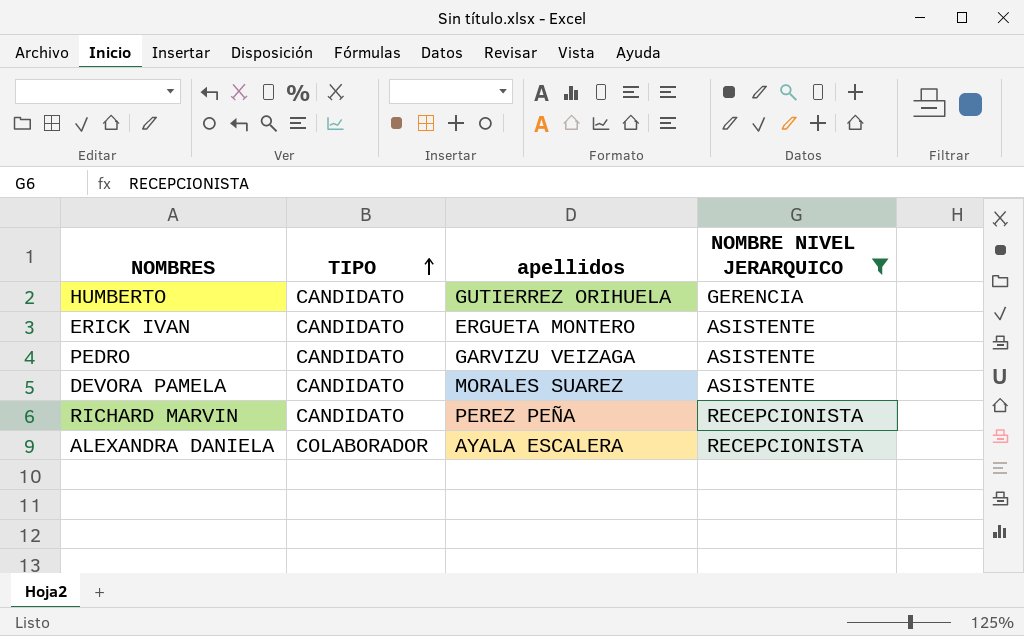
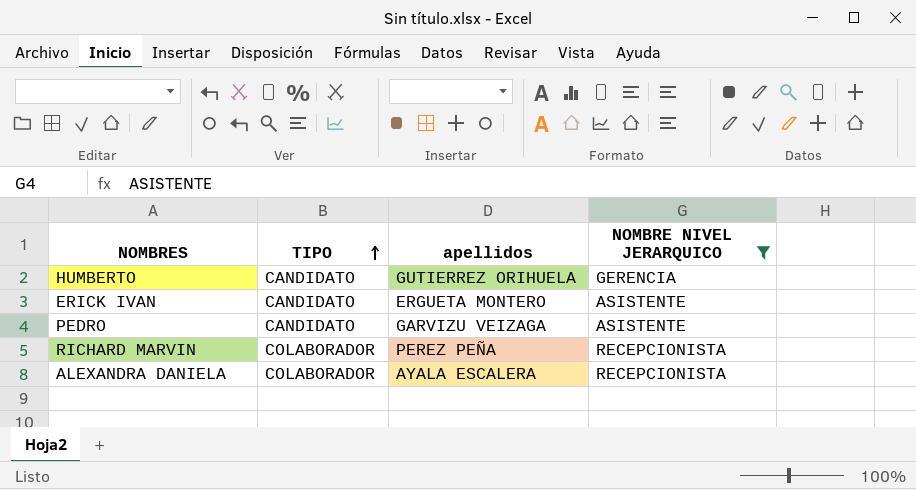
row DEVORA PAMELA: CANDIDATO | MORALES SUAREZ | ASISTENTE -> none
RICHARD MARVIN | TIPO: CANDIDATO -> COLABORADOR

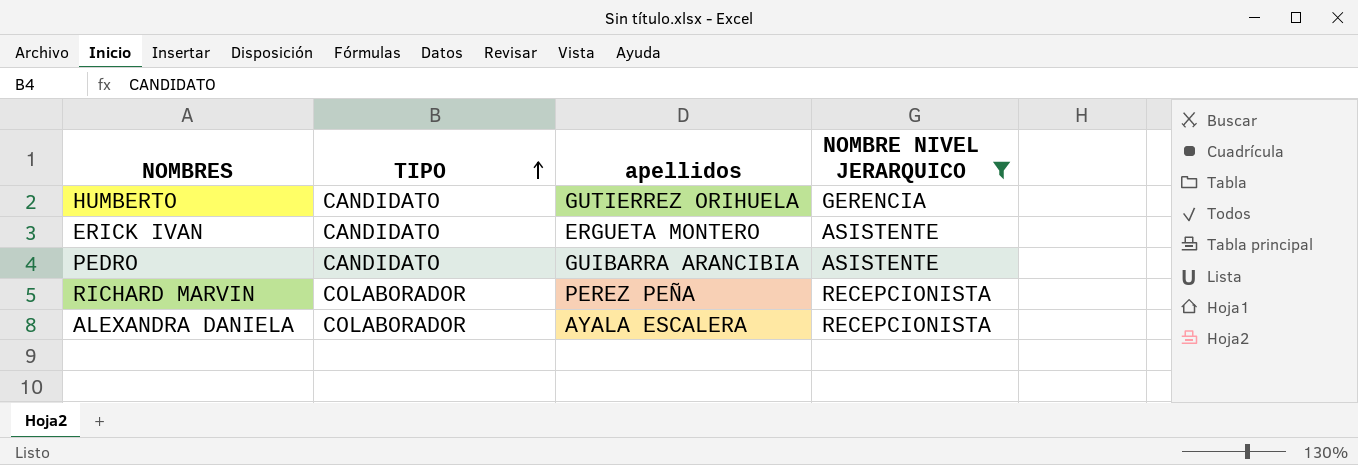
PEDRO | apellidos: GARVIZU VEIZAGA -> GUIBARRA ARANCIBIA

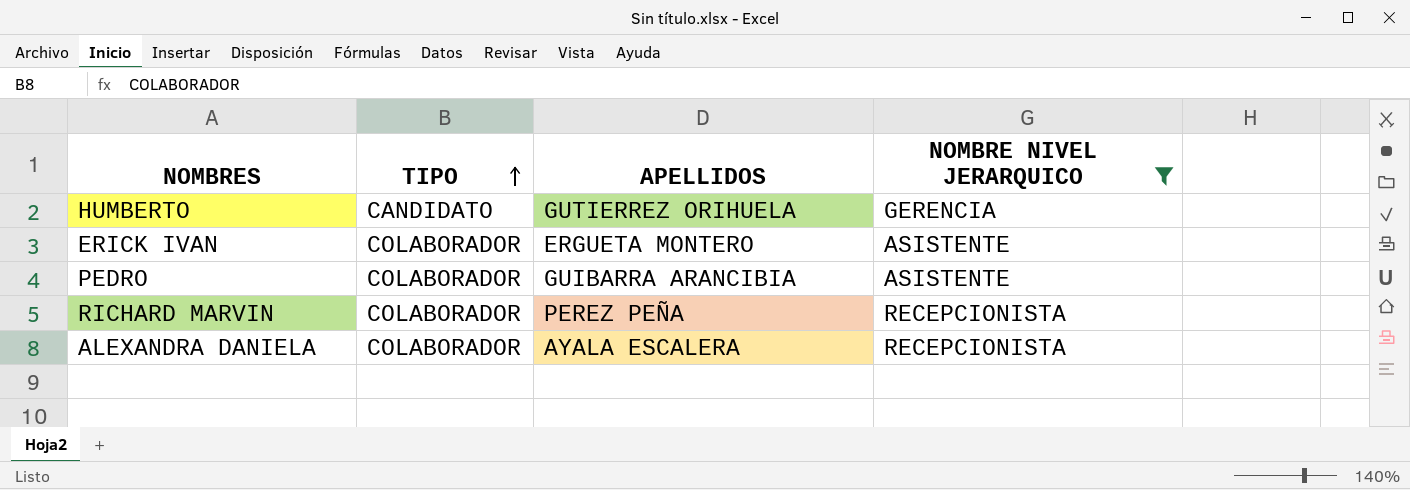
column name: apellidos -> APELLIDOS
ERICK IVAN | TIPO: CANDIDATO -> COLABORADOR
PEDRO | TIPO: CANDIDATO -> COLABORADOR

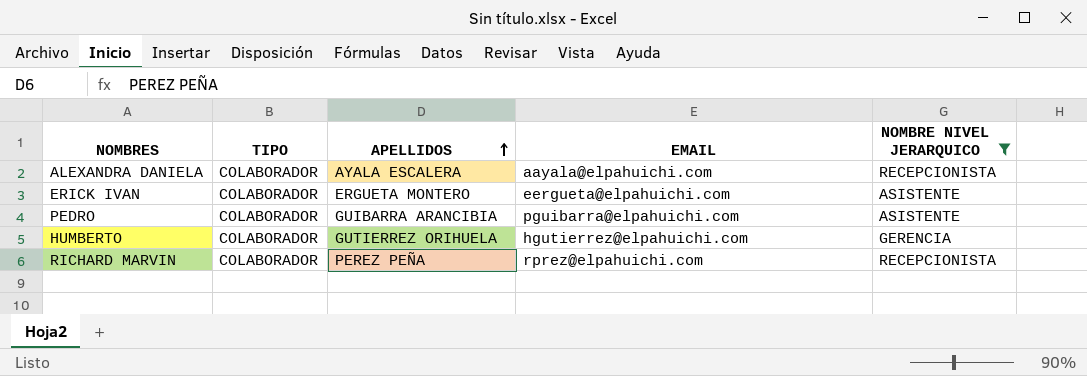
row order: TIPO ascending -> APELLIDOS ascending
column EMAIL | position: none -> 4
HUMBERTO | TIPO: CANDIDATO -> COLABORADOR

